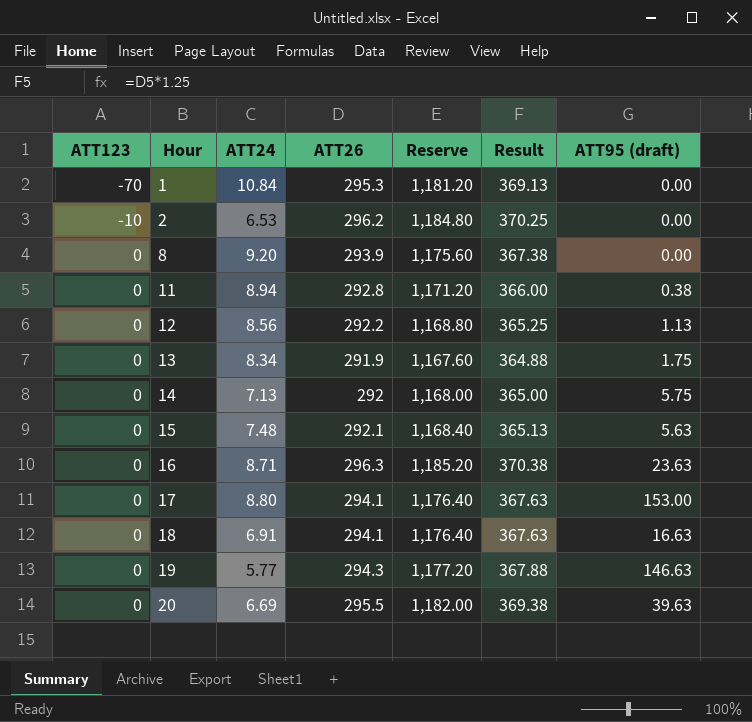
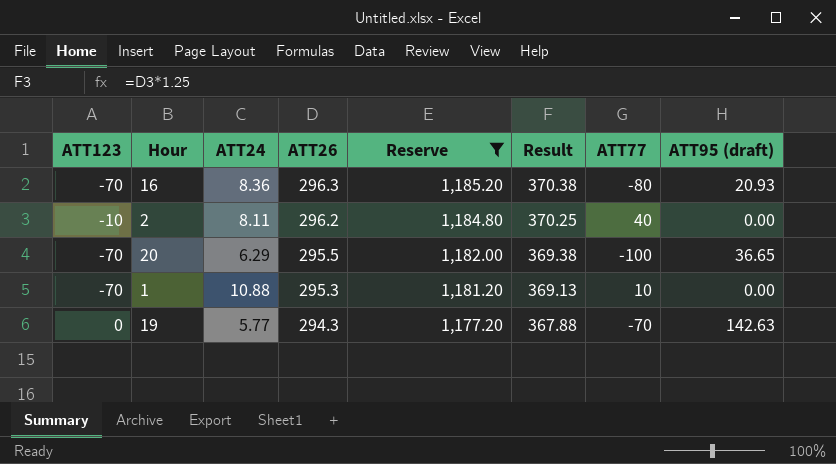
filter: none -> Reserve >= 1,177.20
row order: ATT123 ascending -> ATT26 descending
column ATT77 | position: none -> 7
16 | ATT123: 0 -> -70
16 | ATT24: 8.71 -> 8.36
16 | ATT95 (draft): 23.63 -> 20.93
2 | ATT24: 6.53 -> 8.11
20 | ATT123: 0 -> -70
20 | ATT24: 6.69 -> 6.29
20 | ATT95 (draft): 39.63 -> 36.65
1 | ATT24: 10.84 -> 10.88
19 | ATT95 (draft): 146.63 -> 142.63

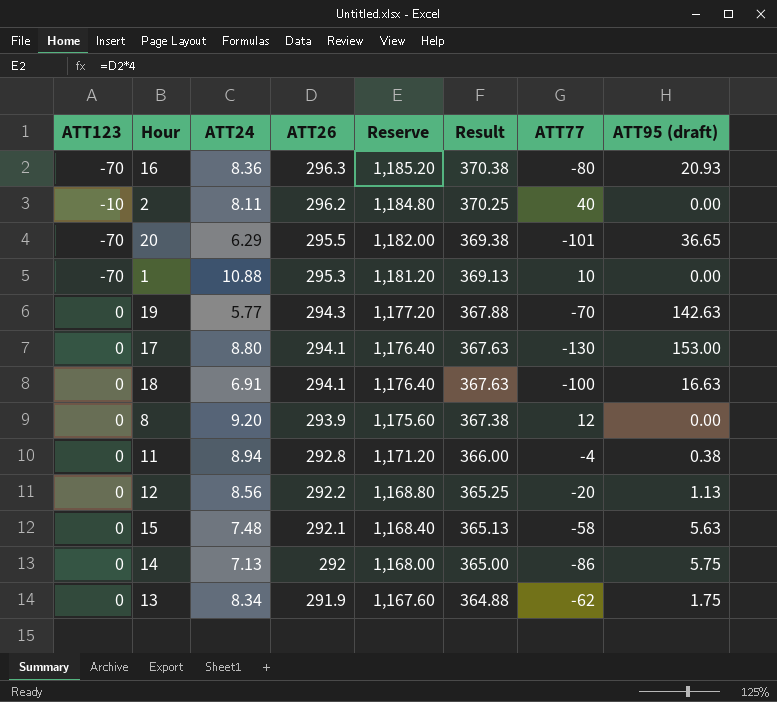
filter: Reserve >= 1,177.20 -> none
20 | ATT77: -100 -> -101

